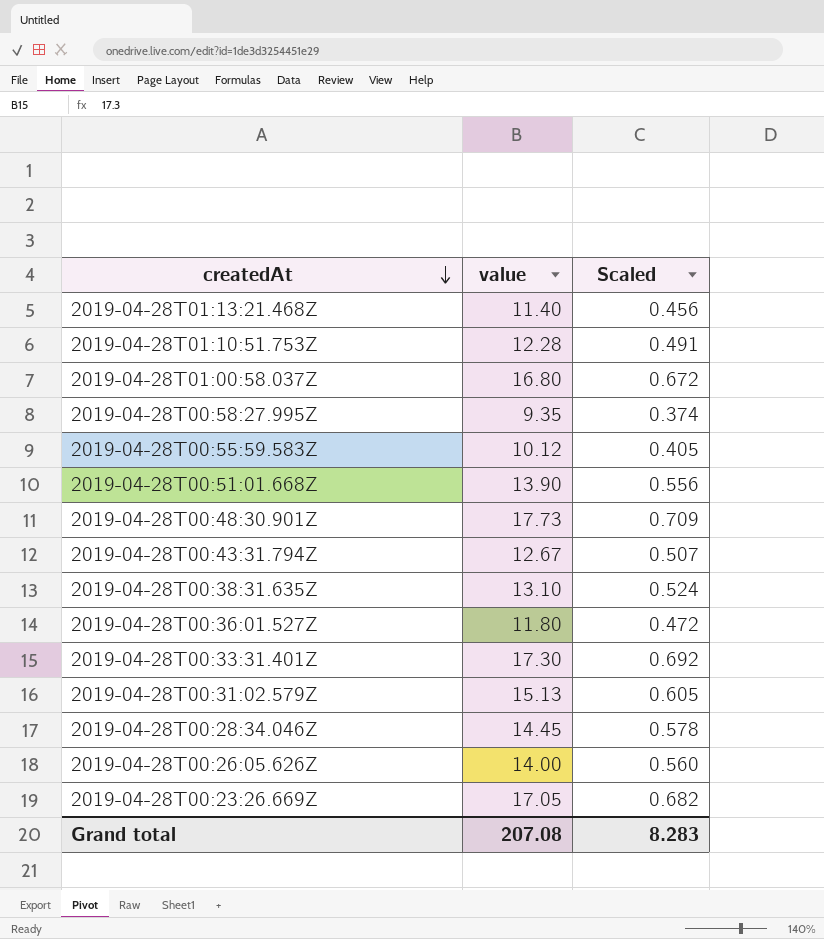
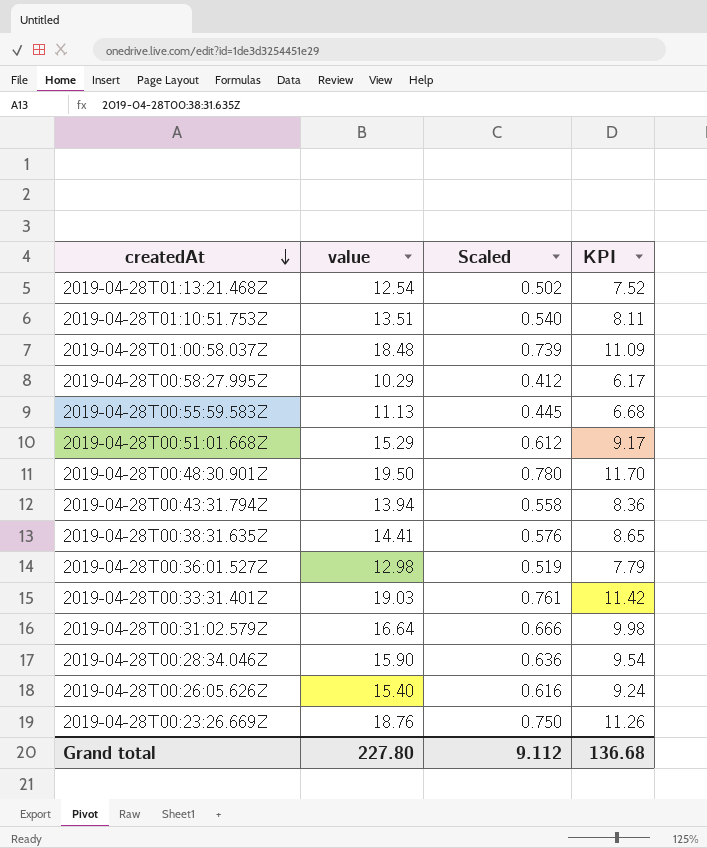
column KPI | formula: none -> [value] * 0.6
2019-04-28T01:13:21.468Z | value: 11.40 -> 12.54
2019-04-28T01:13:21.468Z | Scaled: 0.456 -> 0.502
2019-04-28T01:10:51.753Z | value: 12.28 -> 13.51
2019-04-28T01:10:51.753Z | Scaled: 0.491 -> 0.540
2019-04-28T01:00:58.037Z | value: 16.80 -> 18.48
2019-04-28T01:00:58.037Z | Scaled: 0.672 -> 0.739
2019-04-28T00:58:27.995Z | value: 9.35 -> 10.29
2019-04-28T00:58:27.995Z | Scaled: 0.374 -> 0.412
2019-04-28T00:55:59.583Z | value: 10.12 -> 11.13
2019-04-28T00:55:59.583Z | Scaled: 0.405 -> 0.445
2019-04-28T00:51:01.668Z | value: 13.90 -> 15.29
2019-04-28T00:51:01.668Z | Scaled: 0.556 -> 0.612
2019-04-28T00:48:30.901Z | value: 17.73 -> 19.50
2019-04-28T00:48:30.901Z | Scaled: 0.709 -> 0.780
2019-04-28T00:43:31.794Z | value: 12.67 -> 13.94
2019-04-28T00:43:31.794Z | Scaled: 0.507 -> 0.558
2019-04-28T00:38:31.635Z | value: 13.10 -> 14.41
2019-04-28T00:38:31.635Z | Scaled: 0.524 -> 0.576
2019-04-28T00:36:01.527Z | value: 11.80 -> 12.98
2019-04-28T00:36:01.527Z | Scaled: 0.472 -> 0.519
2019-04-28T00:33:31.401Z | value: 17.30 -> 19.03
2019-04-28T00:33:31.401Z | Scaled: 0.692 -> 0.761
2019-04-28T00:31:02.579Z | value: 15.13 -> 16.64
2019-04-28T00:31:02.579Z | Scaled: 0.605 -> 0.666
2019-04-28T00:28:34.046Z | value: 14.45 -> 15.90
2019-04-28T00:28:34.046Z | Scaled: 0.578 -> 0.636
2019-04-28T00:26:05.626Z | value: 14.00 -> 15.40
2019-04-28T00:26:05.626Z | Scaled: 0.560 -> 0.616
2019-04-28T00:23:26.669Z | value: 17.05 -> 18.76
2019-04-28T00:23:26.669Z | Scaled: 0.682 -> 0.750
Grand total | value: 207.08 -> 227.80
Grand total | Scaled: 8.283 -> 9.112

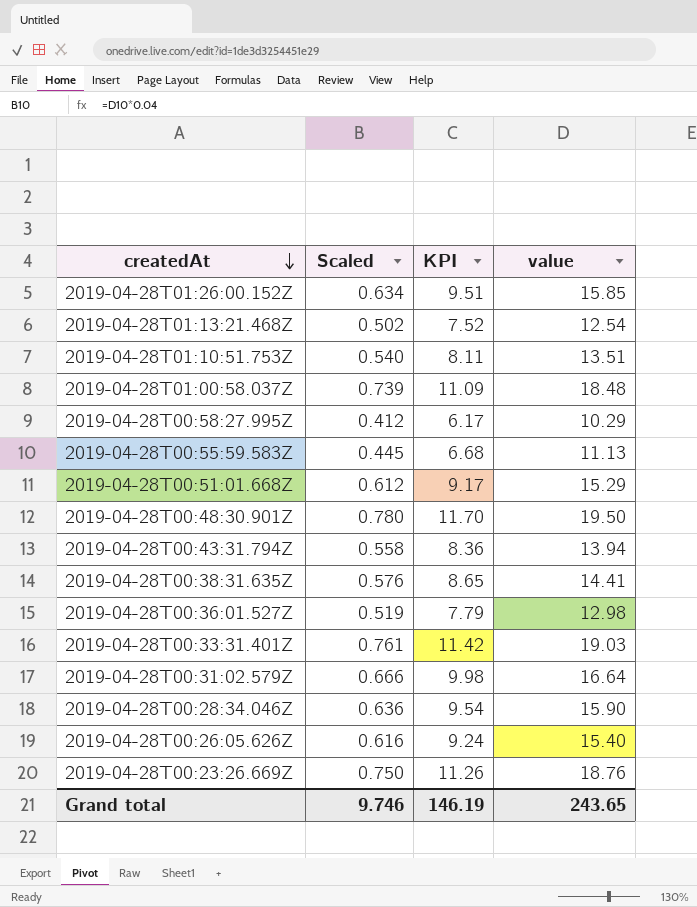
column value | position: 2 -> 4
row 2019-04-28T01:26:00.152Z: none -> 0.634 | 9.51 | 15.85
Grand total | Scaled: 9.112 -> 9.746
Grand total | KPI: 136.68 -> 146.19
Grand total | value: 227.80 -> 243.65

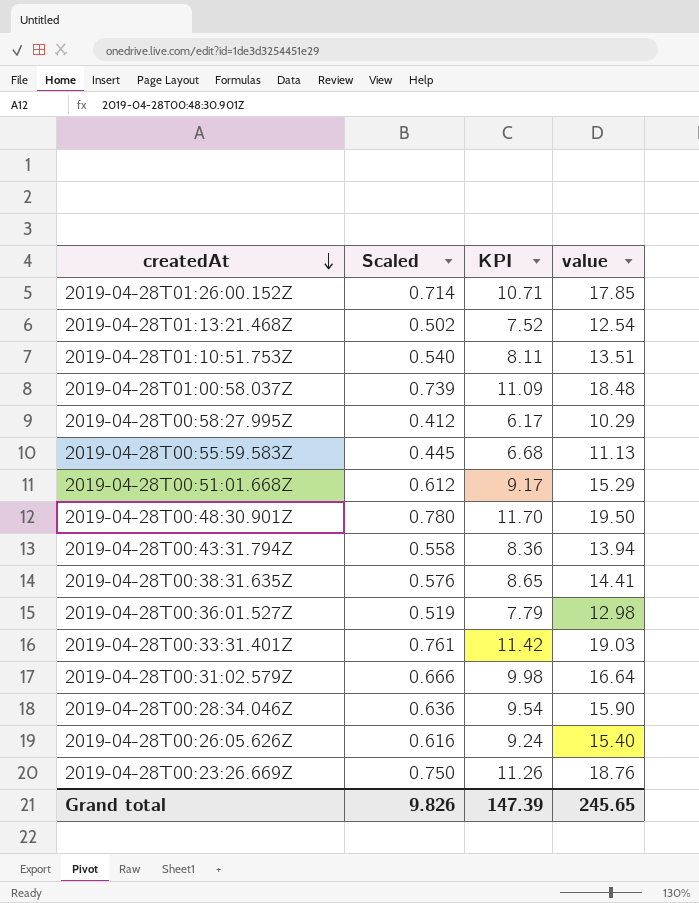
2019-04-28T01:26:00.152Z | Scaled: 0.634 -> 0.714
2019-04-28T01:26:00.152Z | KPI: 9.51 -> 10.71
2019-04-28T01:26:00.152Z | value: 15.85 -> 17.85
Grand total | Scaled: 9.746 -> 9.826
Grand total | KPI: 146.19 -> 147.39
Grand total | value: 243.65 -> 245.65

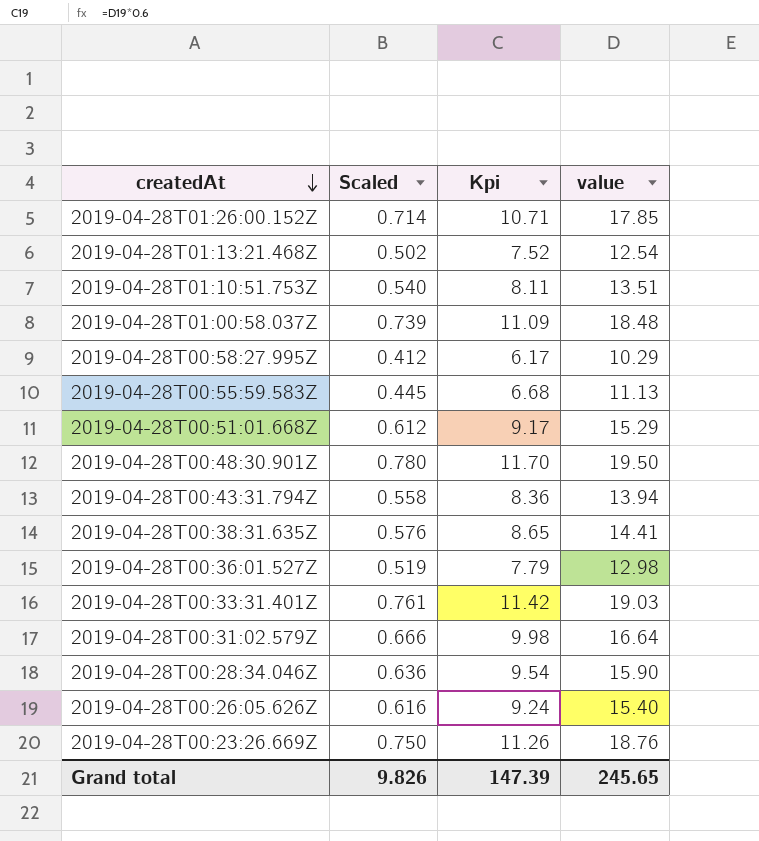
column name: KPI -> Kpi

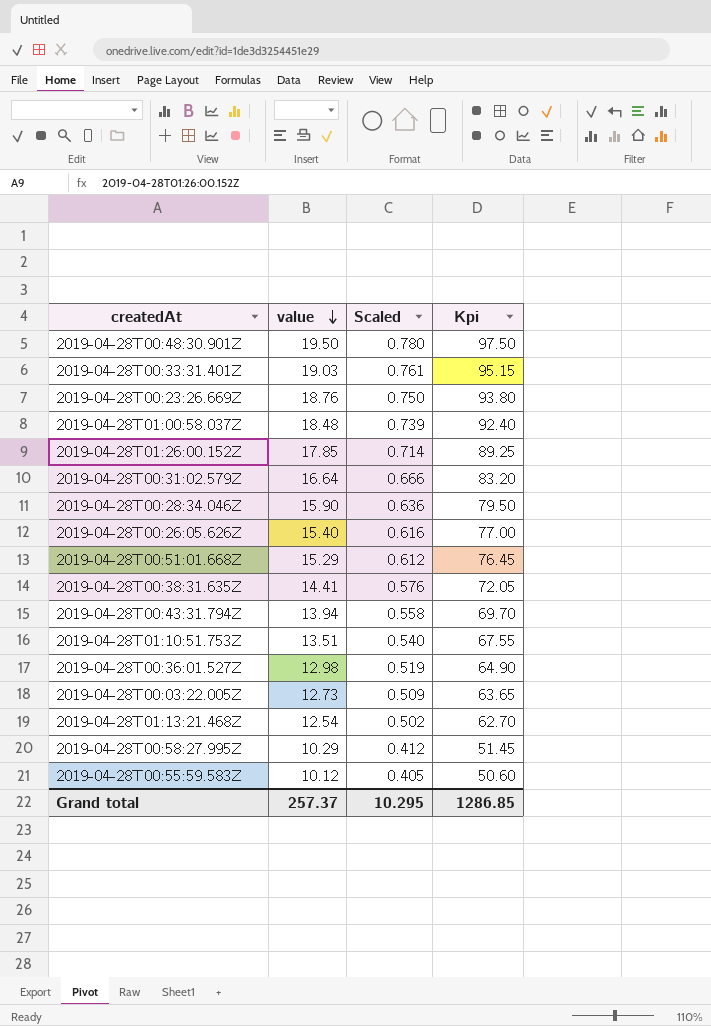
row order: createdAt descending -> value descending
column value | position: 4 -> 2
column Kpi | formula: [value] * 0.6 -> [value] * 5
row 2019-04-28T00:03:22.005Z: none -> 12.73 | 0.509 | 63.65
2019-04-28T00:55:59.583Z | value: 11.13 -> 10.12
2019-04-28T00:55:59.583Z | Scaled: 0.445 -> 0.405
Grand total | value: 245.65 -> 257.37
Grand total | Scaled: 9.826 -> 10.295
Grand total | Kpi: 147.39 -> 1286.85

